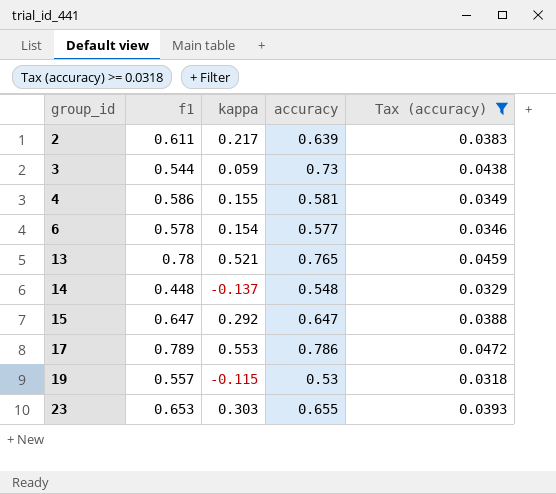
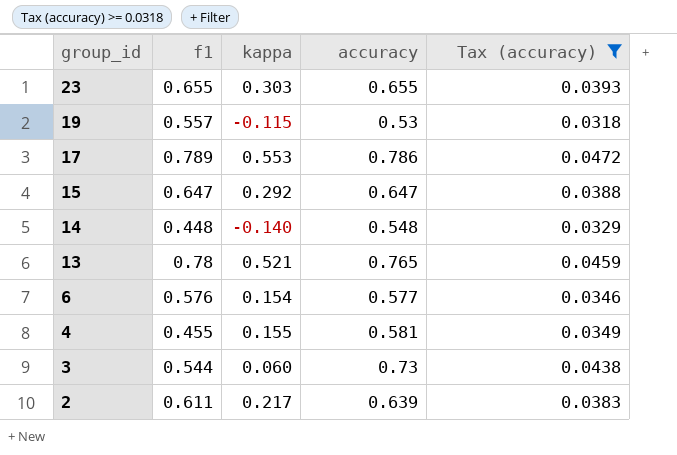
row order: group_id ascending -> group_id descending
23 | f1: 0.653 -> 0.655
14 | kappa: -0.137 -> -0.140
6 | f1: 0.578 -> 0.576
4 | f1: 0.586 -> 0.455
3 | kappa: 0.059 -> 0.060

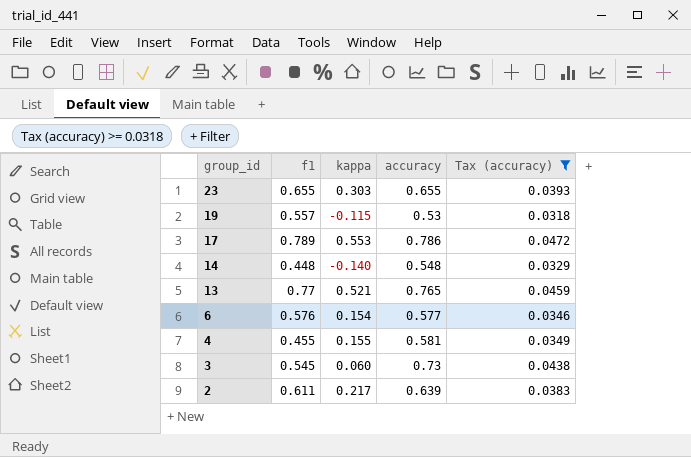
row 15: 0.647 | 0.292 | 0.647 | 0.0388 -> none
13 | f1: 0.78 -> 0.77
3 | f1: 0.544 -> 0.545

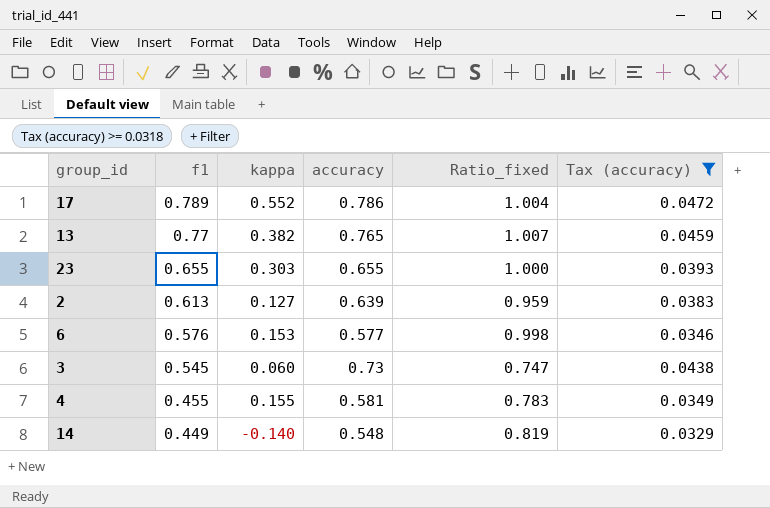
row order: group_id descending -> f1 descending
column Ratio_fixed | formula: none -> [f1] / [accuracy]
row 19: 0.557 | -0.115 | 0.53 | 0.0318 -> none
17 | kappa: 0.553 -> 0.552
13 | kappa: 0.521 -> 0.382
2 | f1: 0.611 -> 0.613
2 | kappa: 0.217 -> 0.127
6 | kappa: 0.154 -> 0.153
14 | f1: 0.448 -> 0.449

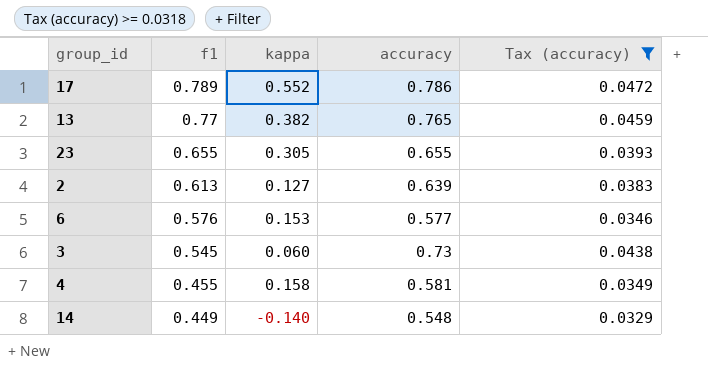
column Ratio_fixed | formula: [f1] / [accuracy] -> none
23 | kappa: 0.303 -> 0.305
4 | kappa: 0.155 -> 0.158

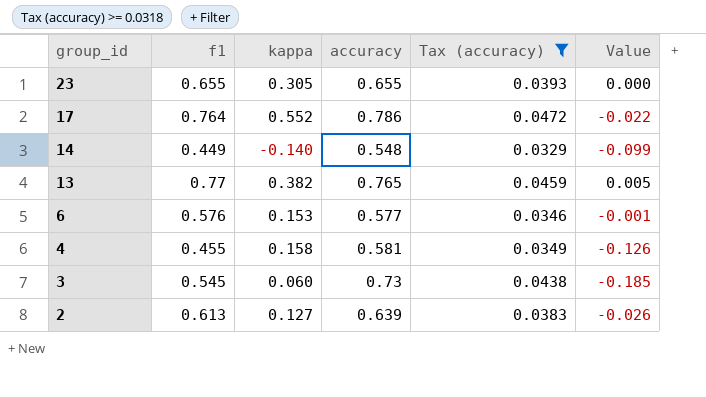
row order: f1 descending -> group_id descending
column Value | formula: none -> [f1] - [accuracy]
17 | f1: 0.789 -> 0.764

